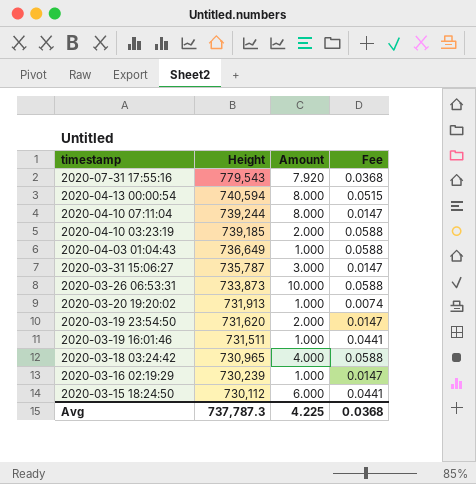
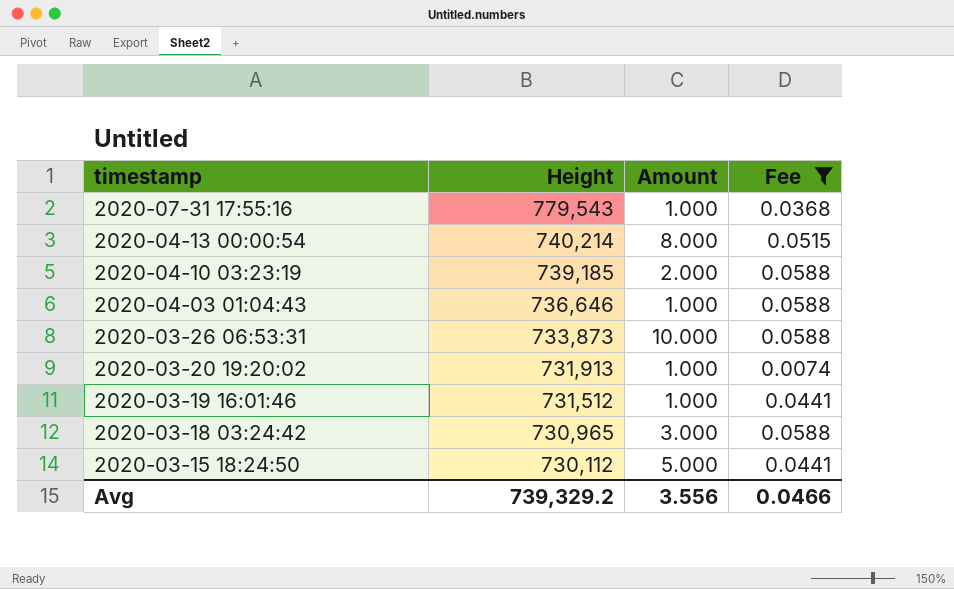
filter: none -> Fee != 0.0147
2020-07-31 17:55:16 | Amount: 7.920 -> 1.000
2020-04-13 00:00:54 | Height: 740,594 -> 740,214
2020-04-03 01:04:43 | Height: 736,649 -> 736,646
2020-03-19 16:01:46 | Height: 731,511 -> 731,512
2020-03-18 03:24:42 | Amount: 4.000 -> 3.000
2020-03-15 18:24:50 | Amount: 6.000 -> 5.000
Avg | Height: 737,787.3 -> 739,329.2
Avg | Amount: 4.225 -> 3.556
Avg | Fee: 0.0368 -> 0.0466

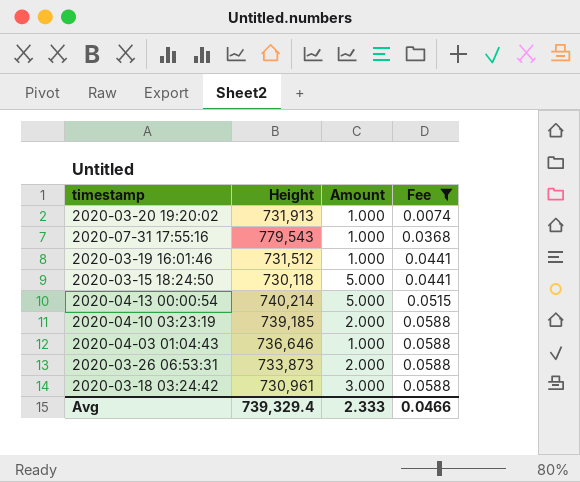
row order: timestamp descending -> Fee ascending
2020-03-15 18:24:50 | Height: 730,112 -> 730,118
2020-04-13 00:00:54 | Amount: 8.000 -> 5.000
2020-03-26 06:53:31 | Amount: 10.000 -> 2.000
2020-03-18 03:24:42 | Height: 730,965 -> 730,961
Avg | Height: 739,329.2 -> 739,329.4
Avg | Amount: 3.556 -> 2.333

